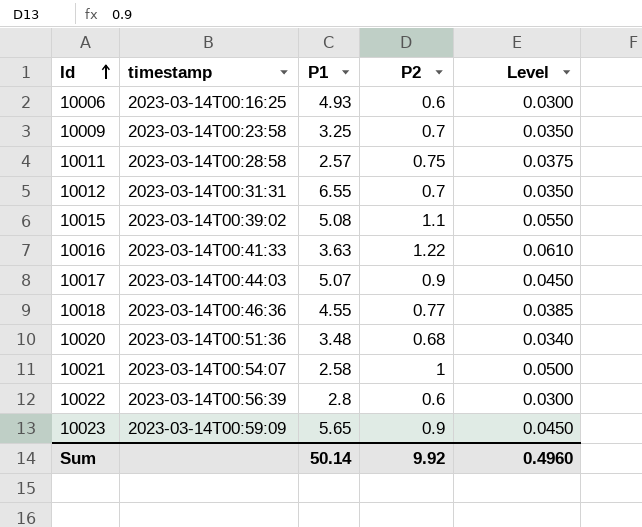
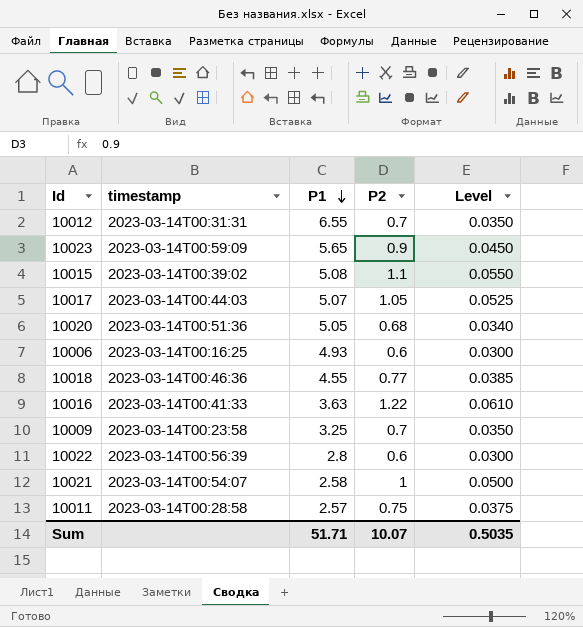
row order: Id ascending -> P1 descending
10017 | P2: 0.9 -> 1.05
10017 | Level: 0.0450 -> 0.0525
10020 | P1: 3.48 -> 5.05
Sum | P1: 50.14 -> 51.71
Sum | P2: 9.92 -> 10.07
Sum | Level: 0.4960 -> 0.5035

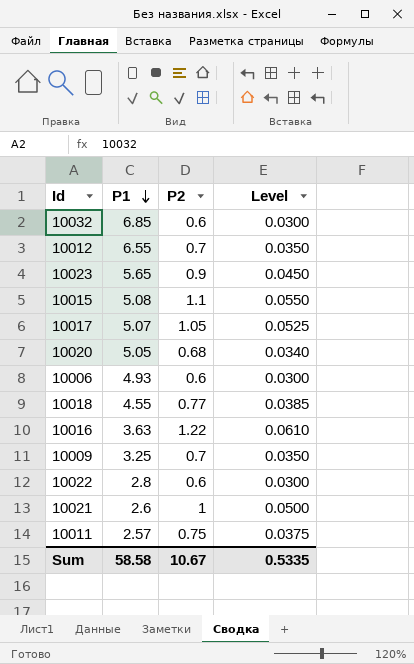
column timestamp | position: 2 -> none
row 10032: none -> 6.85 | 0.6 | 0.0300
10021 | P1: 2.58 -> 2.6
Sum | P1: 51.71 -> 58.58
Sum | P2: 10.07 -> 10.67
Sum | Level: 0.5035 -> 0.5335

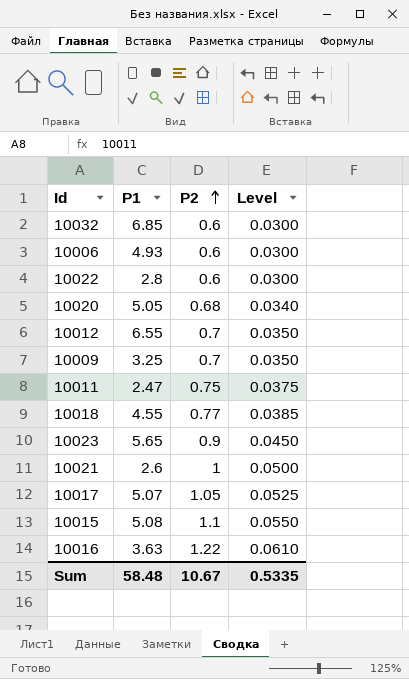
row order: P1 descending -> P2 ascending
10011 | P1: 2.57 -> 2.47
Sum | P1: 58.58 -> 58.48

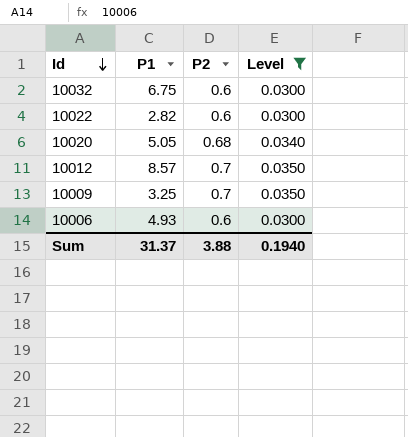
filter: none -> Level <= 0.0350
row order: P2 ascending -> Id descending
10032 | P1: 6.85 -> 6.75
10022 | P1: 2.8 -> 2.82
10012 | P1: 6.55 -> 8.57
Sum | P1: 58.48 -> 31.37
Sum | P2: 10.67 -> 3.88
Sum | Level: 0.5335 -> 0.1940

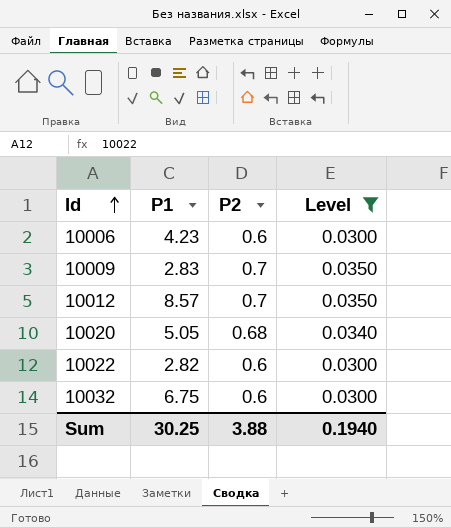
row order: Id descending -> Id ascending
10006 | P1: 4.93 -> 4.23
10009 | P1: 3.25 -> 2.83
Sum | P1: 31.37 -> 30.25

